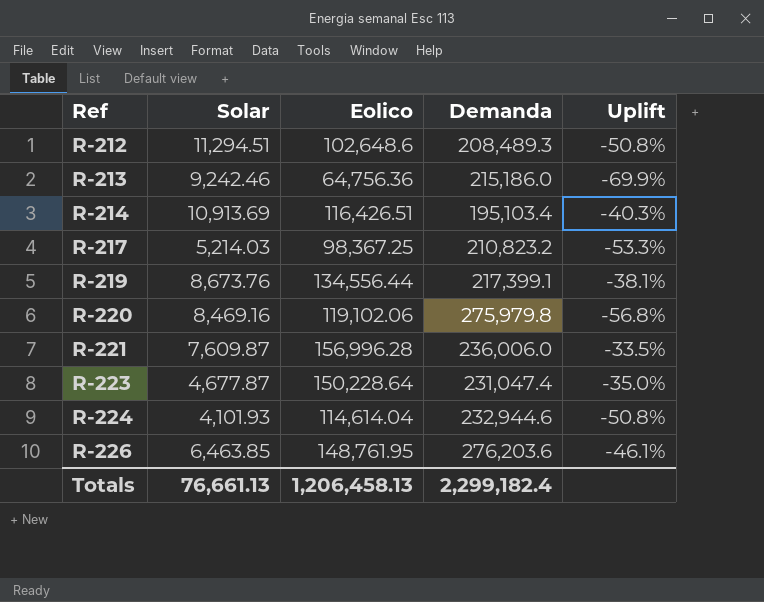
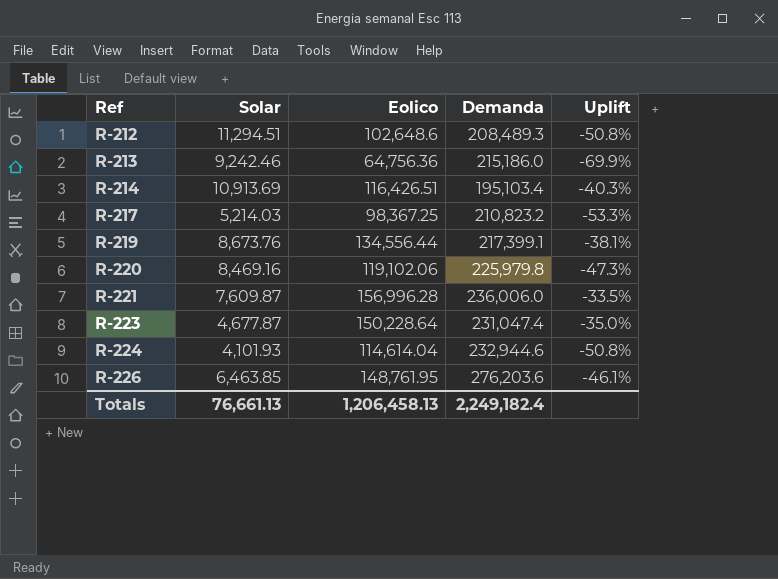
R-220 | Demanda: 275,979.8 -> 225,979.8
R-220 | Uplift: -56.8% -> -47.3%
Totals | Demanda: 2,299,182.4 -> 2,249,182.4

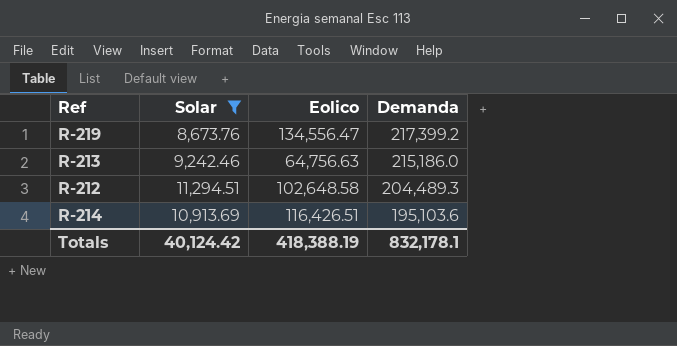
filter: none -> Solar >= 8,673.76
row order: Ref ascending -> Demanda descending
column Uplift | formula: ([Eolico] - [Demanda]) / [Demanda] -> none
R-219 | Eolico: 134,556.44 -> 134,556.47
R-219 | Demanda: 217,399.1 -> 217,399.2
R-213 | Eolico: 64,756.36 -> 64,756.63
R-212 | Eolico: 102,648.6 -> 102,648.58
R-212 | Demanda: 208,489.3 -> 204,489.3
R-214 | Demanda: 195,103.4 -> 195,103.6
Totals | Solar: 76,661.13 -> 40,124.42
Totals | Eolico: 1,206,458.13 -> 418,388.19
Totals | Demanda: 2,249,182.4 -> 832,178.1

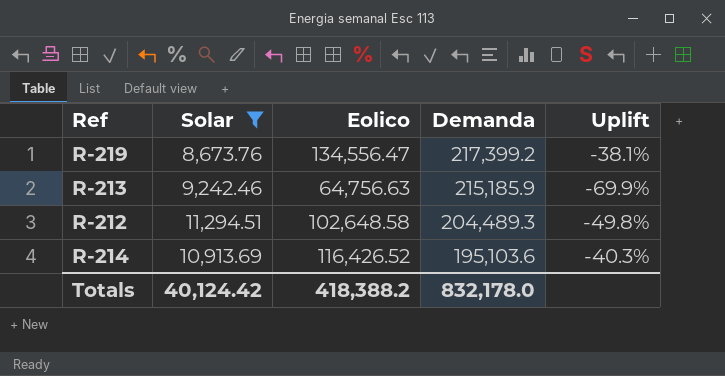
column Uplift | formula: none -> ([Eolico] - [Demanda]) / [Demanda]
R-213 | Demanda: 215,186.0 -> 215,185.9
R-214 | Eolico: 116,426.51 -> 116,426.52
Totals | Eolico: 418,388.19 -> 418,388.2
Totals | Demanda: 832,178.1 -> 832,178.0

